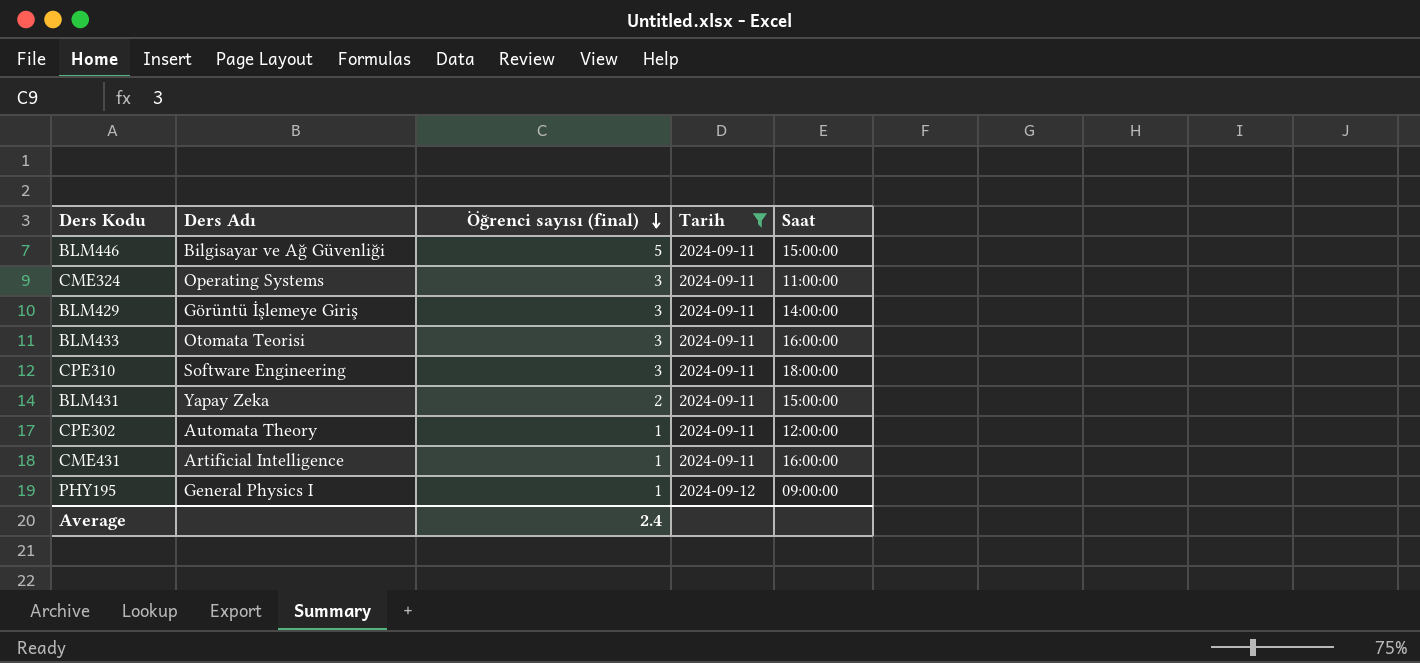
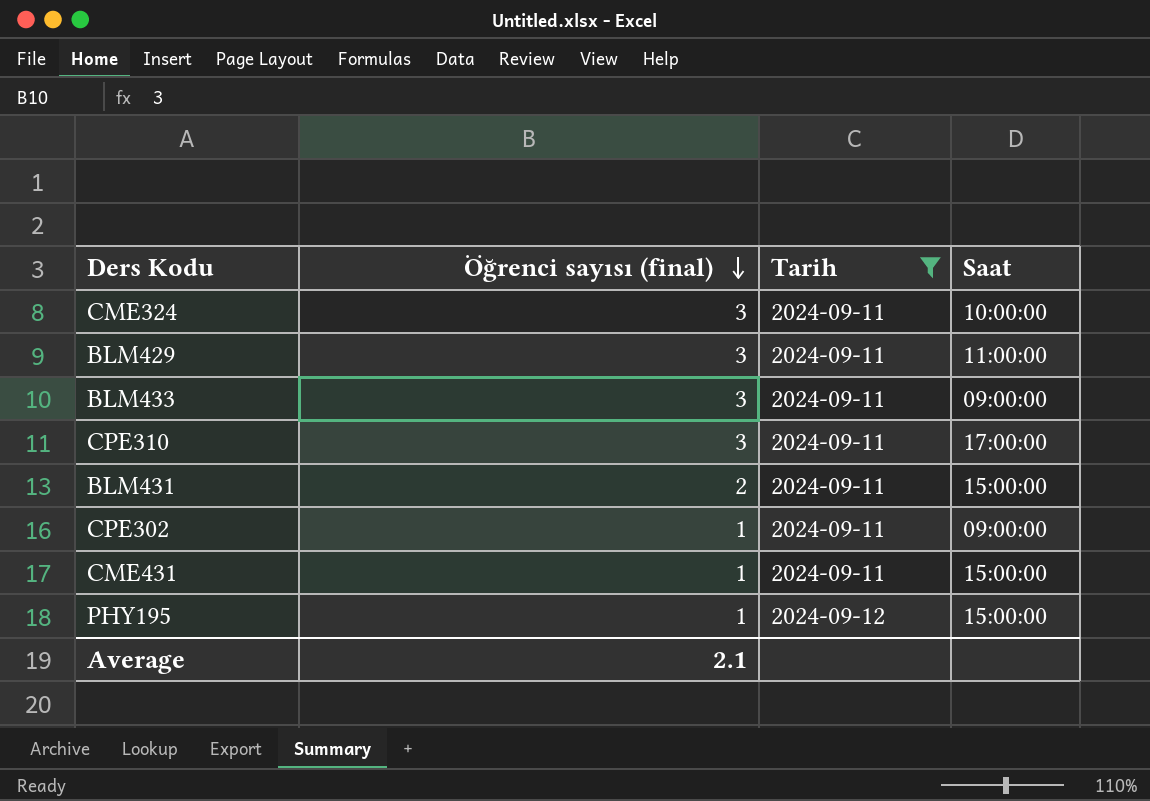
column Ders Adı | position: 2 -> none
row BLM446: Bilgisayar ve Ağ Güvenliği | 5 | 2024-09-11 | 15:00:00 -> none
CME324 | Saat: 11:00:00 -> 10:00:00
BLM429 | Saat: 14:00:00 -> 11:00:00
BLM433 | Saat: 16:00:00 -> 09:00:00
CPE310 | Saat: 18:00:00 -> 17:00:00
CPE302 | Saat: 12:00:00 -> 09:00:00
CME431 | Saat: 16:00:00 -> 15:00:00
PHY195 | Saat: 09:00:00 -> 15:00:00
Average | Öğrenci sayısı (final): 2.4 -> 2.1

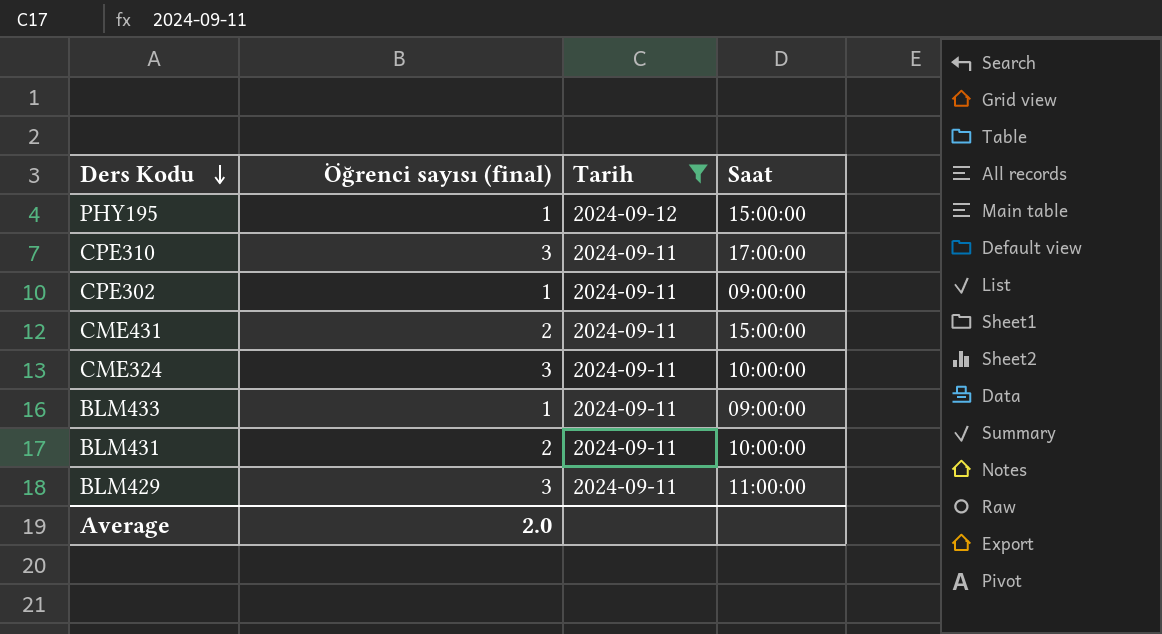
row order: Öğrenci sayısı (final) descending -> Ders Kodu descending
CME431 | Öğrenci sayısı (final): 1 -> 2
BLM433 | Öğrenci sayısı (final): 3 -> 1
BLM431 | Saat: 15:00:00 -> 10:00:00
Average | Öğrenci sayısı (final): 2.1 -> 2.0

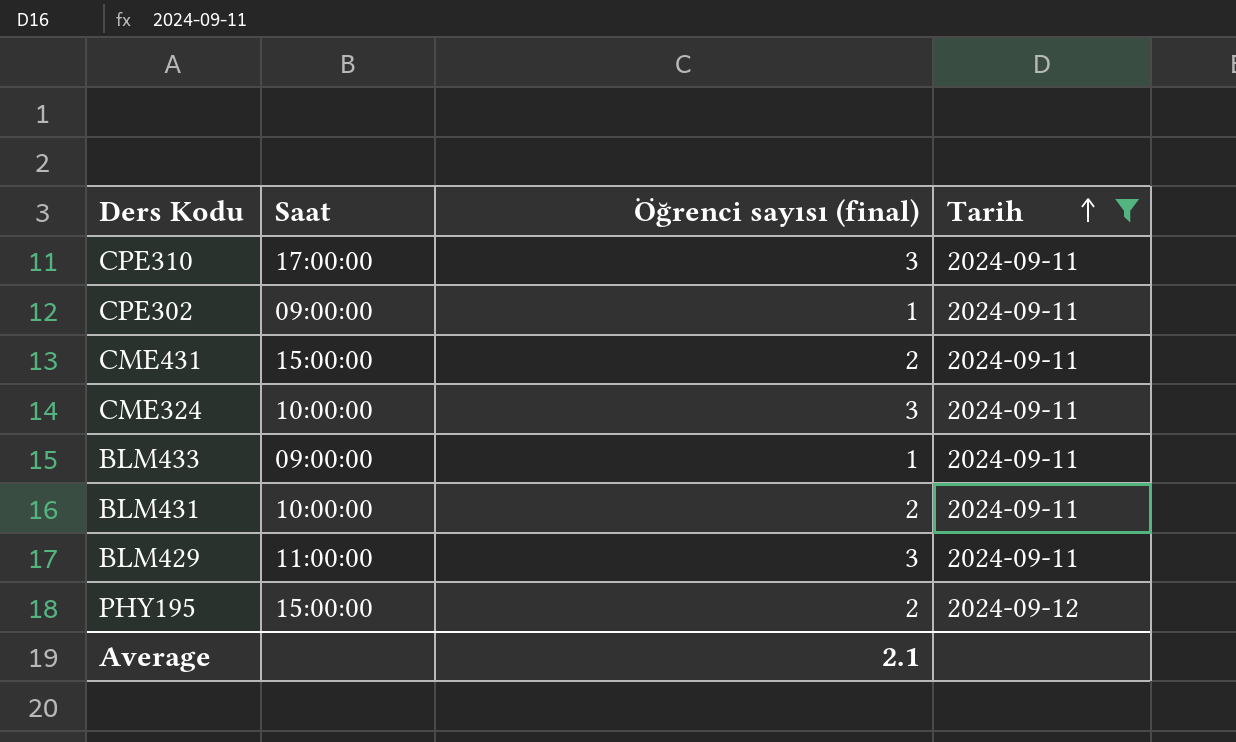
row order: Ders Kodu descending -> Tarih ascending
column Saat | position: 4 -> 2
PHY195 | Öğrenci sayısı (final): 1 -> 2
Average | Öğrenci sayısı (final): 2.0 -> 2.1

